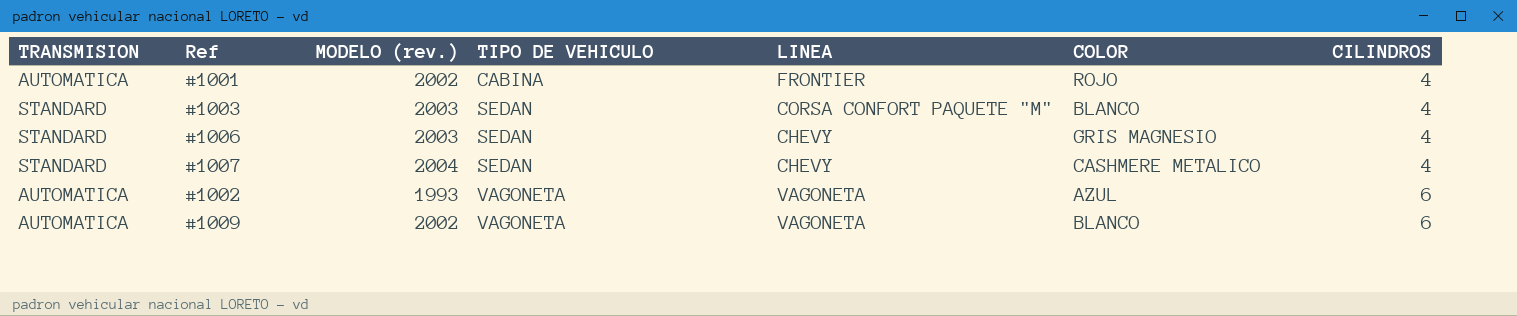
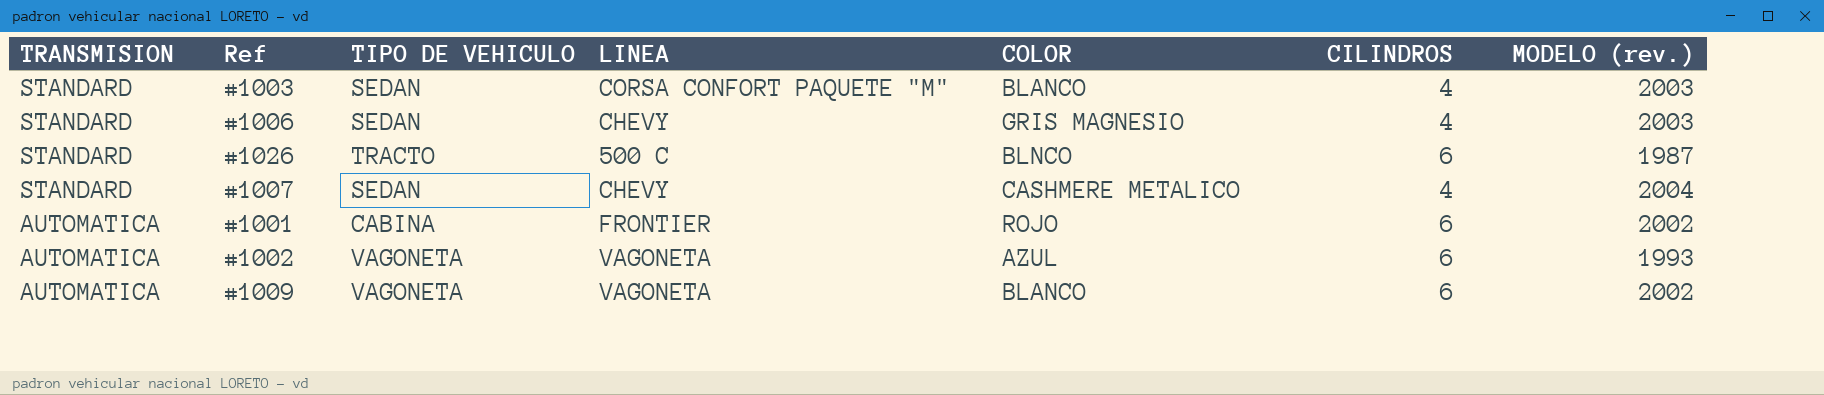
row order: TIPO DE VEHICULO ascending -> TRANSMISION descending
column MODELO (rev.) | position: 3 -> 7
row #1026: none -> STANDARD | TRACTO | 500 C | BLNCO | 6 | 1987
#1001 | CILINDROS: 4 -> 6

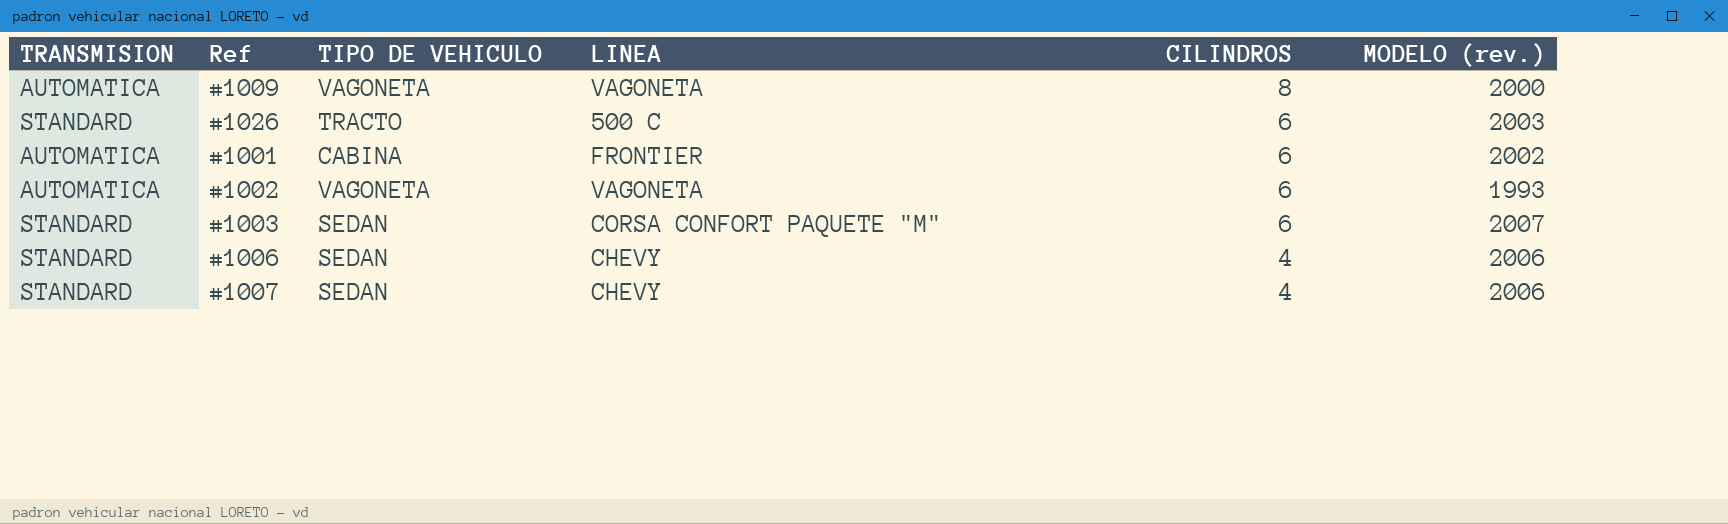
row order: TRANSMISION descending -> CILINDROS descending
column COLOR | position: 5 -> none
#1009 | CILINDROS: 6 -> 8
#1009 | MODELO (rev.): 2002 -> 2000
#1026 | MODELO (rev.): 1987 -> 2003
#1003 | CILINDROS: 4 -> 6
#1003 | MODELO (rev.): 2003 -> 2007
#1006 | MODELO (rev.): 2003 -> 2006
#1007 | MODELO (rev.): 2004 -> 2006

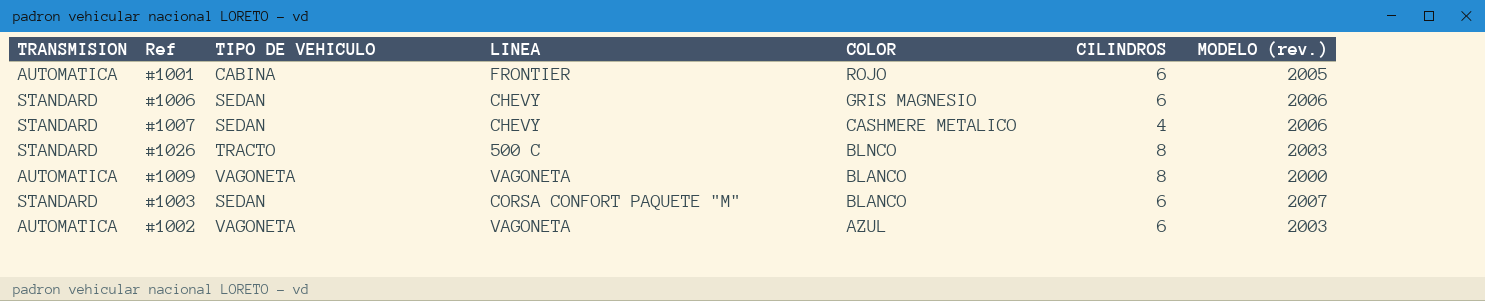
row order: CILINDROS descending -> COLOR descending
column COLOR | position: none -> 5
#1001 | MODELO (rev.): 2002 -> 2005
#1006 | CILINDROS: 4 -> 6
#1026 | CILINDROS: 6 -> 8
#1002 | MODELO (rev.): 1993 -> 2003

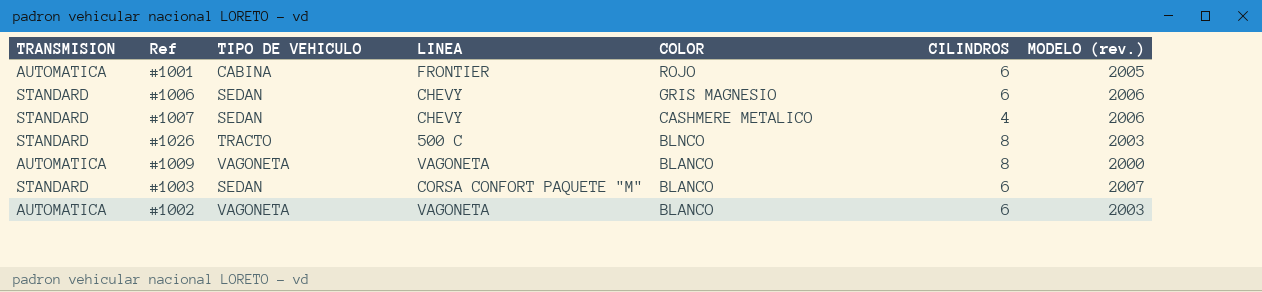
#1002 | COLOR: AZUL -> BLANCO

